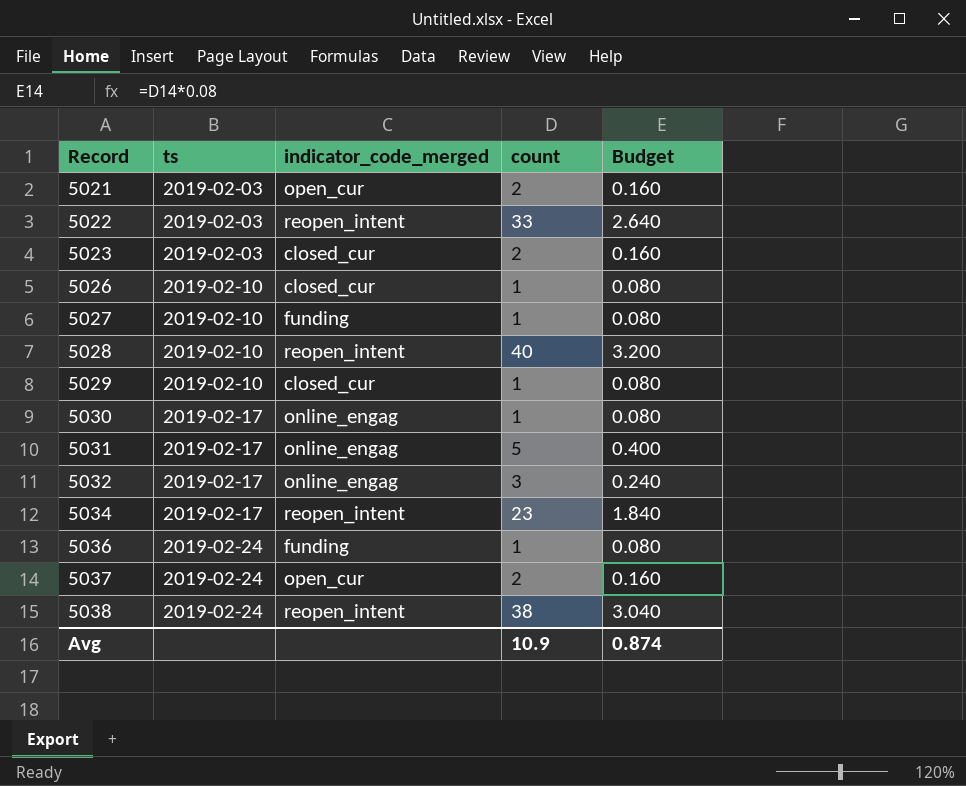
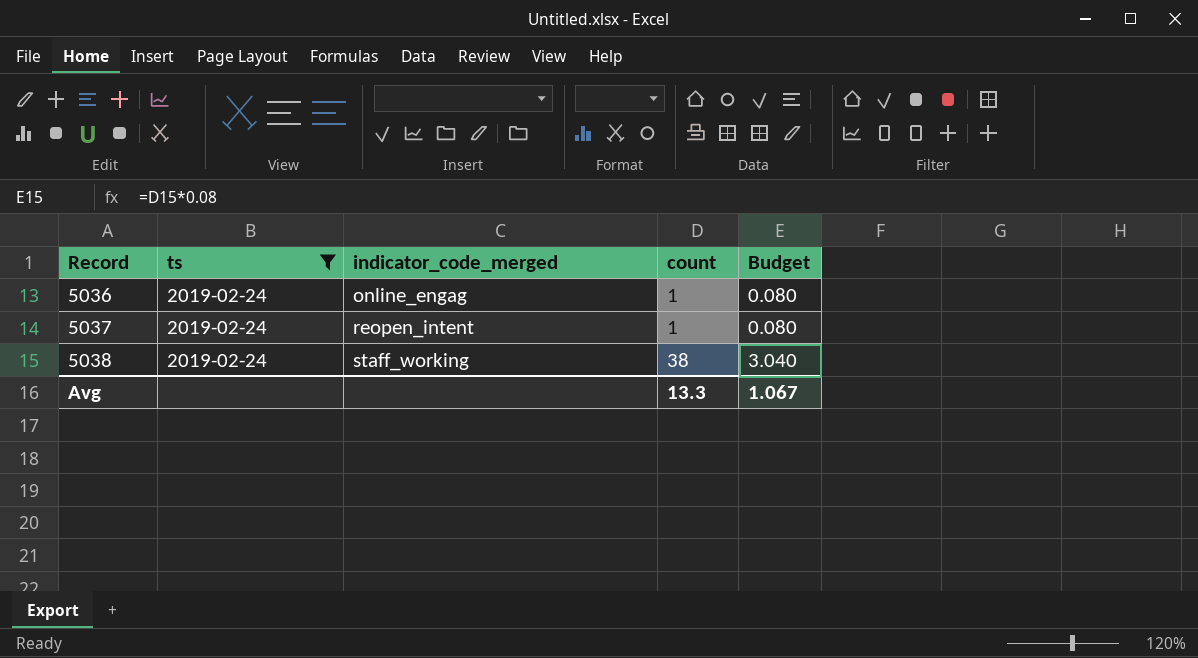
filter: none -> ts = 2019-02-24
5036 | indicator_code_merged: funding -> online_engag
5037 | indicator_code_merged: open_cur -> reopen_intent
5037 | count: 2 -> 1
5037 | Budget: 0.160 -> 0.080
5038 | indicator_code_merged: reopen_intent -> staff_working
Avg | count: 10.9 -> 13.3
Avg | Budget: 0.874 -> 1.067

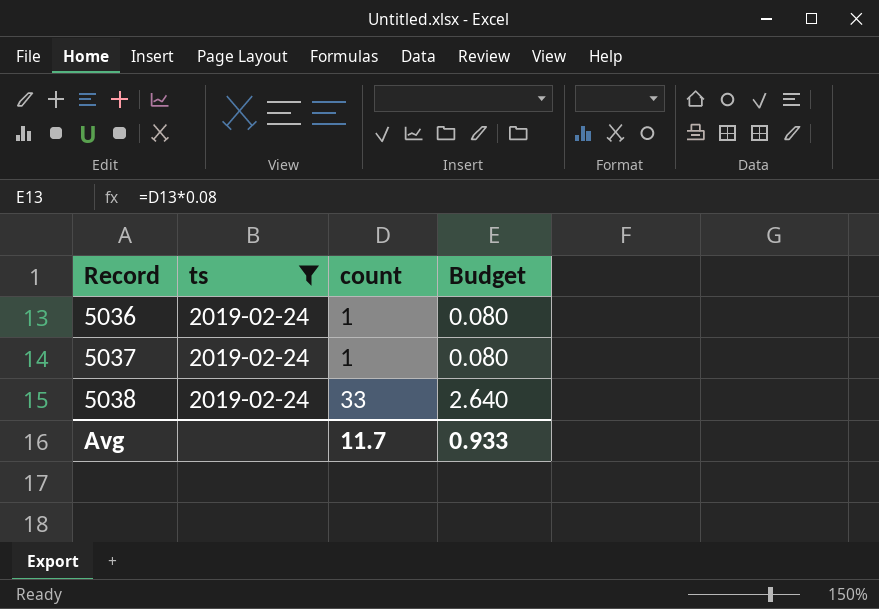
column indicator_code_merged | position: 3 -> none
5038 | count: 38 -> 33
5038 | Budget: 3.040 -> 2.640
Avg | count: 13.3 -> 11.7
Avg | Budget: 1.067 -> 0.933

